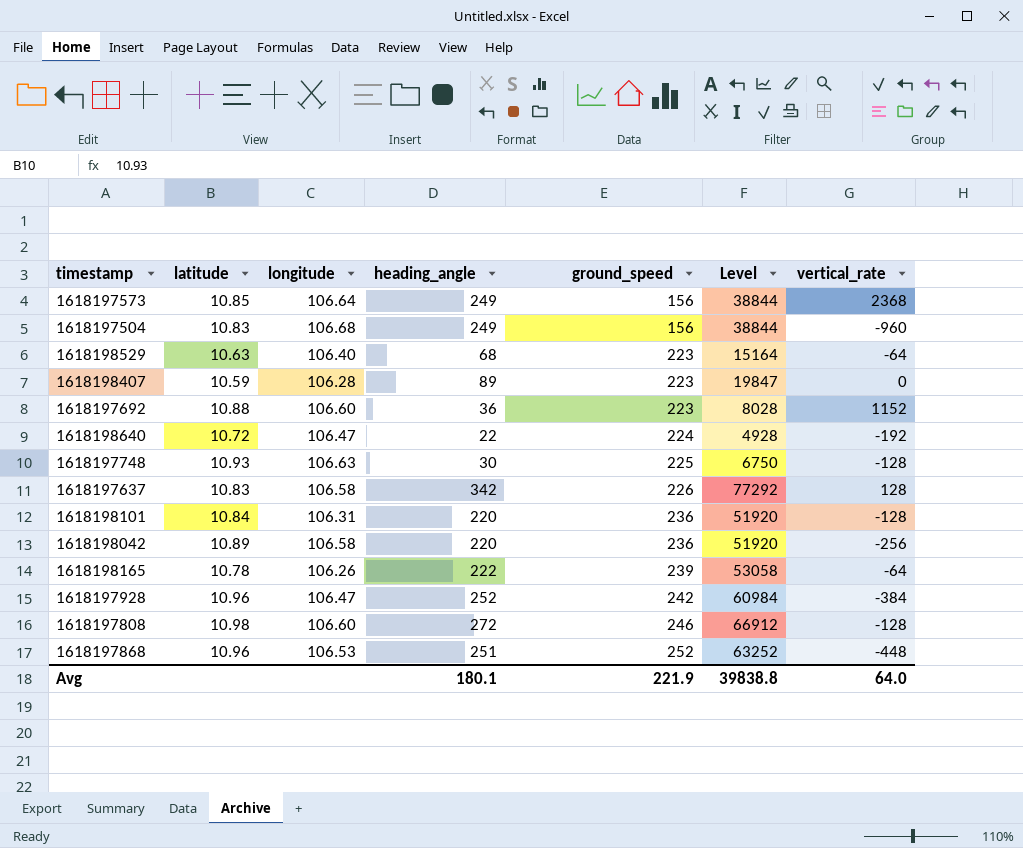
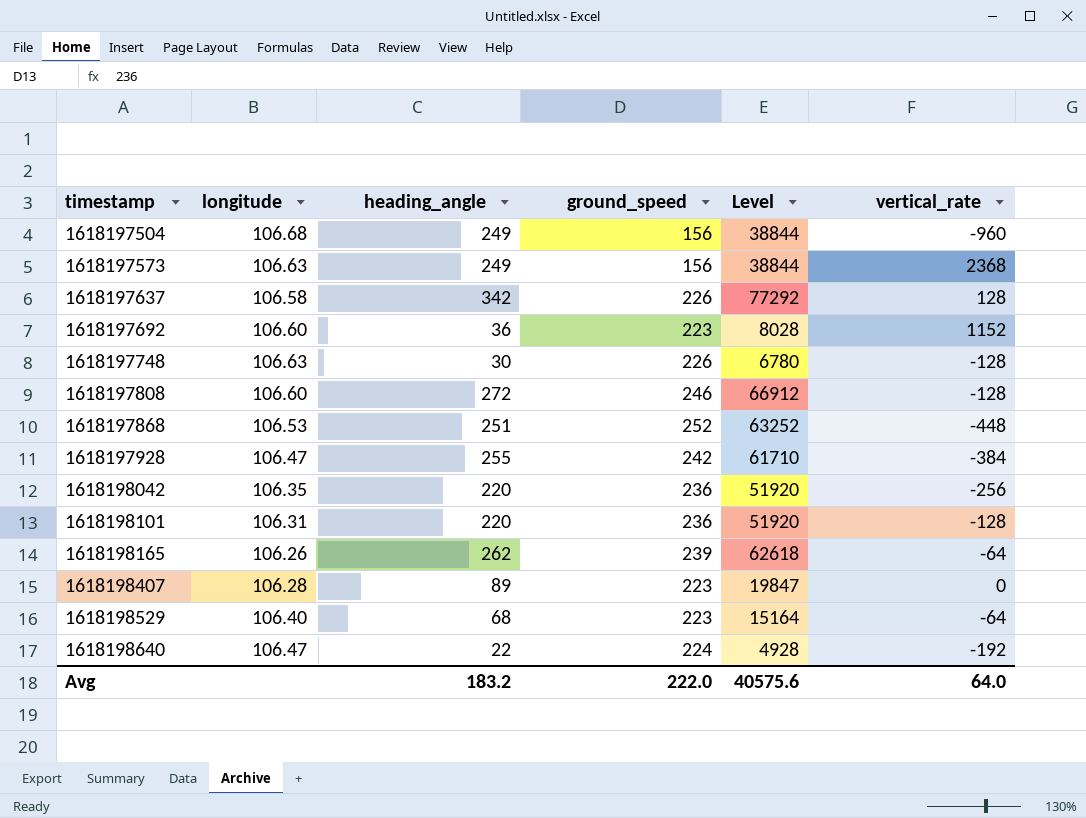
row order: ground_speed ascending -> timestamp ascending
column latitude | position: 2 -> none
1618197573 | longitude: 106.64 -> 106.63
1618197748 | ground_speed: 225 -> 226
1618197748 | Level: 6750 -> 6780
1618197928 | heading_angle: 252 -> 255
1618197928 | Level: 60984 -> 61710
1618198042 | longitude: 106.58 -> 106.35
1618198165 | heading_angle: 222 -> 262
1618198165 | Level: 53058 -> 62618
Avg | heading_angle: 180.1 -> 183.2
Avg | ground_speed: 221.9 -> 222.0
Avg | Level: 39838.8 -> 40575.6

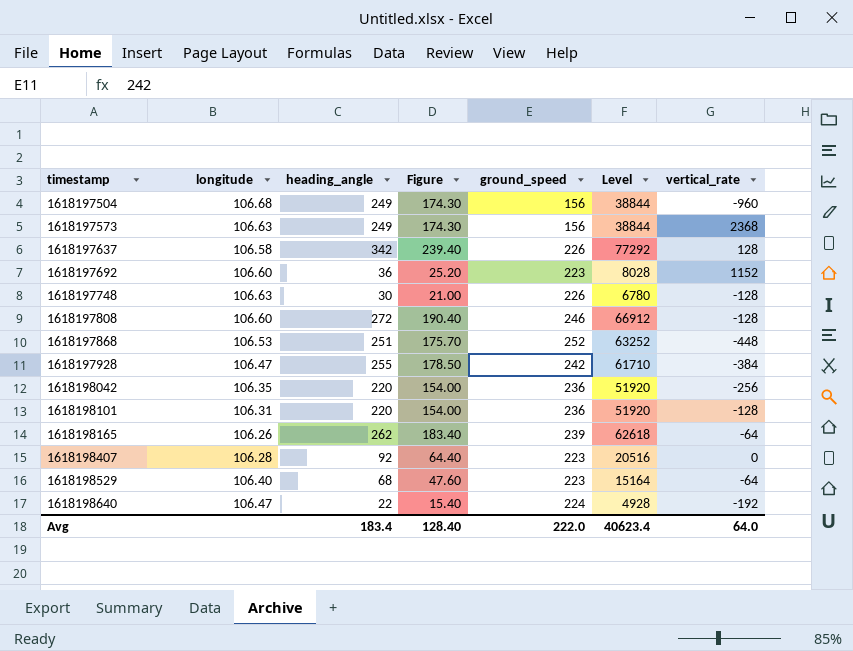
column Figure | formula: none -> [heading_angle] * 0.7
1618198407 | heading_angle: 89 -> 92
1618198407 | Level: 19847 -> 20516
Avg | heading_angle: 183.2 -> 183.4
Avg | Level: 40575.6 -> 40623.4

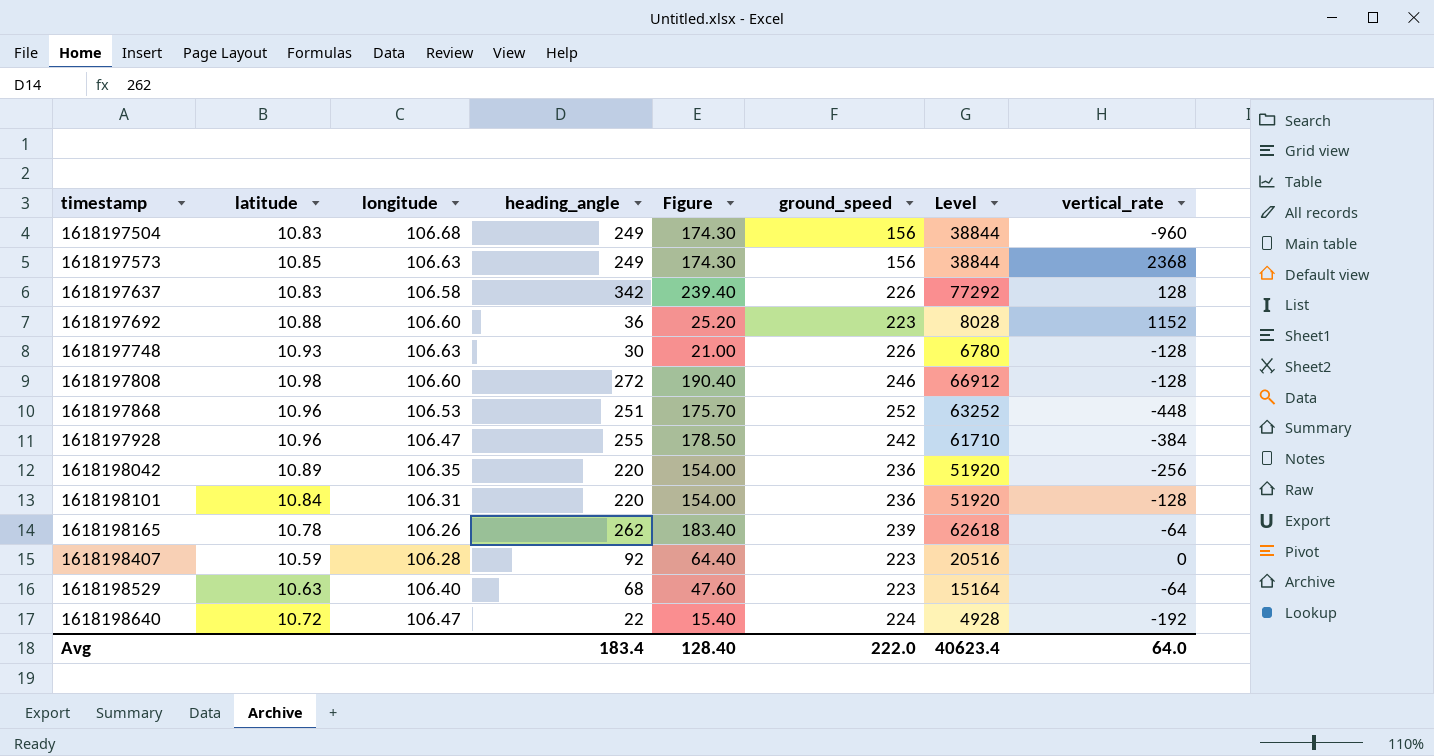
column latitude | position: none -> 2

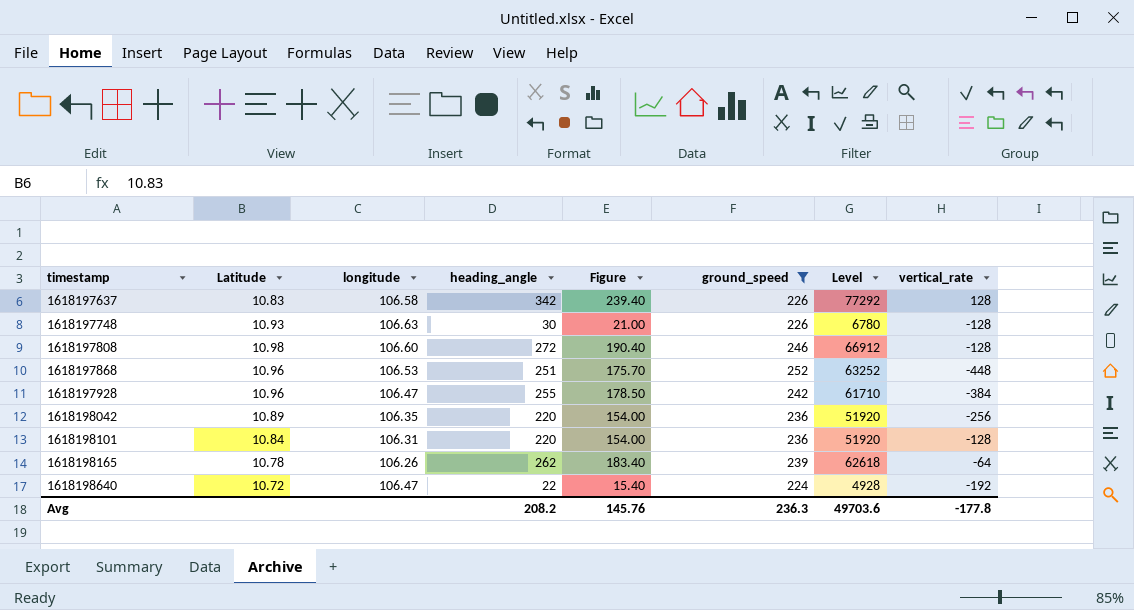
filter: none -> ground_speed >= 224
column name: latitude -> Latitude
Avg | heading_angle: 183.4 -> 208.2
Avg | Figure: 128.40 -> 145.76
Avg | ground_speed: 222.0 -> 236.3
Avg | Level: 40623.4 -> 49703.6
Avg | vertical_rate: 64.0 -> -177.8

